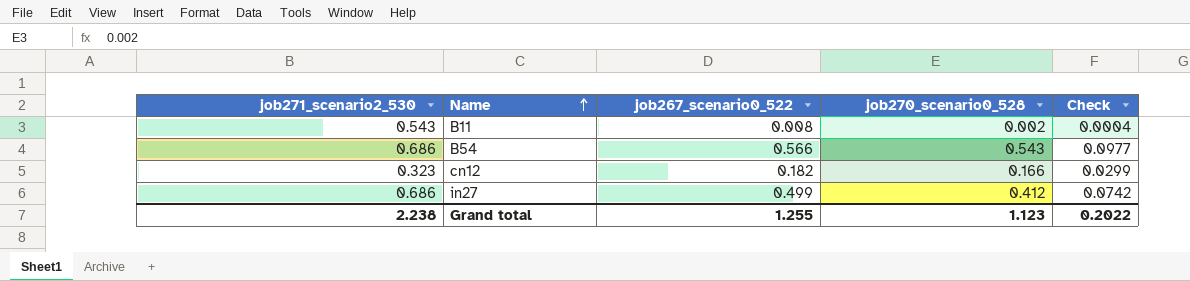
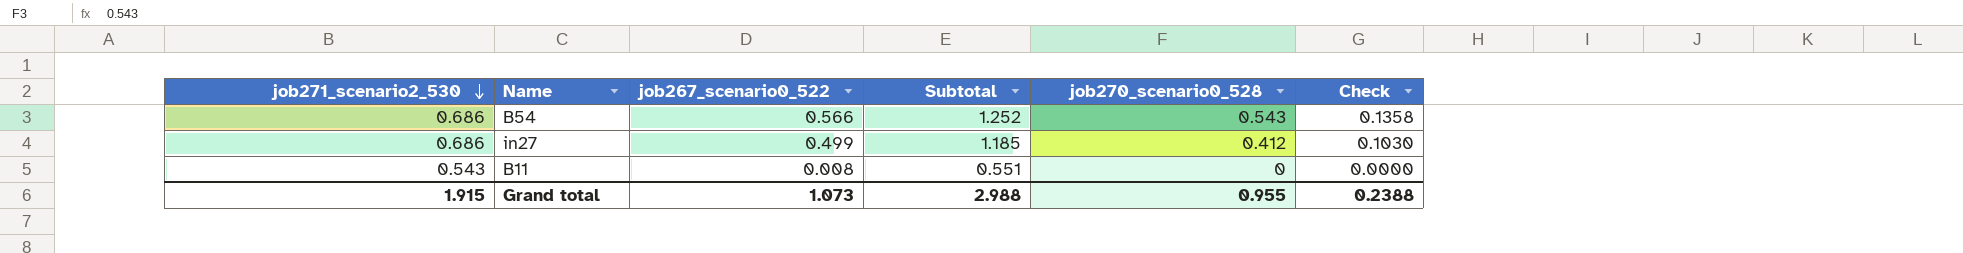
row order: Name ascending -> job271_scenario2_530 descending
column Subtotal | formula: none -> [job271_scenario2_530] + [job267_scenario0_522]
column Check | formula: [job270_scenario0_528] * 0.18 -> [job270_scenario0_528] * 0.25
row cn12: 0.323 | 0.182 | 0.166 | 0.0299 -> none
B11 | job270_scenario0_528: 0.002 -> 0
Grand total | job271_scenario2_530: 2.238 -> 1.915
Grand total | job267_scenario0_522: 1.255 -> 1.073
Grand total | job270_scenario0_528: 1.123 -> 0.955
Grand total | Check: 0.2022 -> 0.2388

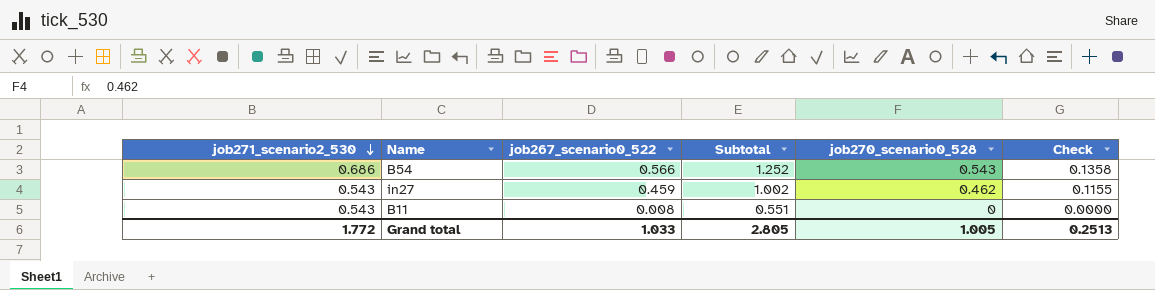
in27 | job271_scenario2_530: 0.686 -> 0.543
in27 | job267_scenario0_522: 0.499 -> 0.459
in27 | Subtotal: 1.185 -> 1.002
in27 | job270_scenario0_528: 0.412 -> 0.462
in27 | Check: 0.1030 -> 0.1155
Grand total | job271_scenario2_530: 1.915 -> 1.772
Grand total | job267_scenario0_522: 1.073 -> 1.033
Grand total | Subtotal: 2.988 -> 2.805
Grand total | job270_scenario0_528: 0.955 -> 1.005
Grand total | Check: 0.2388 -> 0.2513

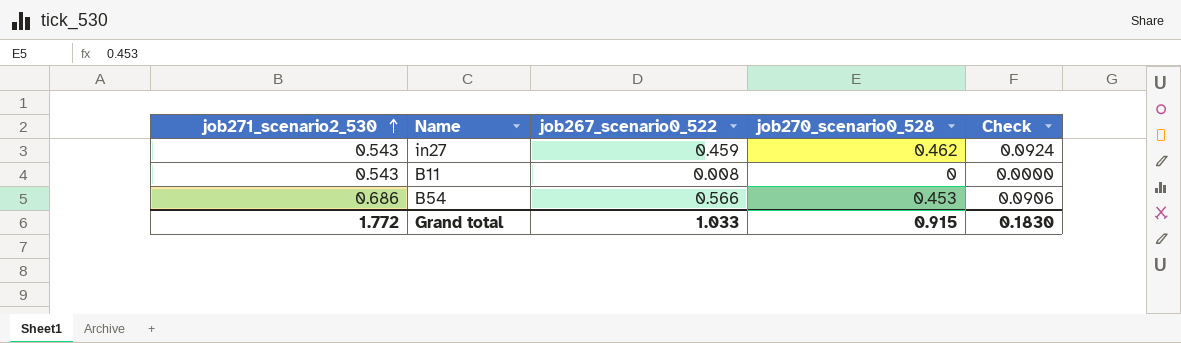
row order: job271_scenario2_530 descending -> job271_scenario2_530 ascending
column Subtotal | formula: [job271_scenario2_530] + [job267_scenario0_522] -> none
column Check | formula: [job270_scenario0_528] * 0.25 -> [job270_scenario0_528] * 0.2
B54 | job270_scenario0_528: 0.543 -> 0.453
Grand total | job270_scenario0_528: 1.005 -> 0.915
Grand total | Check: 0.2513 -> 0.1830

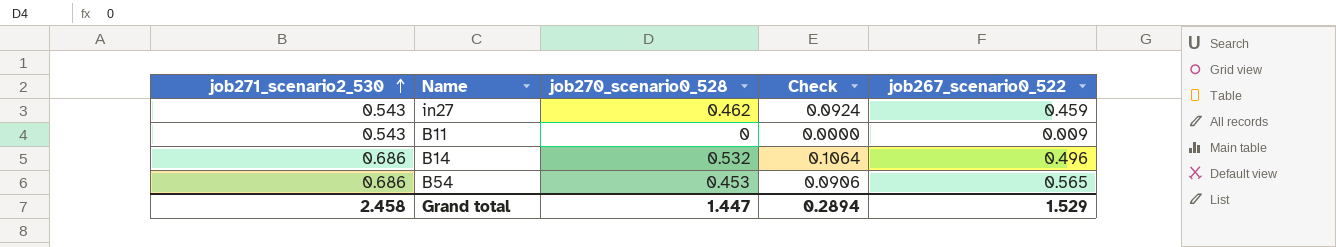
column job267_scenario0_522 | position: 3 -> 5
B11 | job267_scenario0_522: 0.008 -> 0.009
row B14: none -> 0.686 | 0.532 | 0.1064 | 0.496
B54 | job267_scenario0_522: 0.566 -> 0.565
Grand total | job271_scenario2_530: 1.772 -> 2.458
Grand total | job270_scenario0_528: 0.915 -> 1.447
Grand total | Check: 0.1830 -> 0.2894
Grand total | job267_scenario0_522: 1.033 -> 1.529

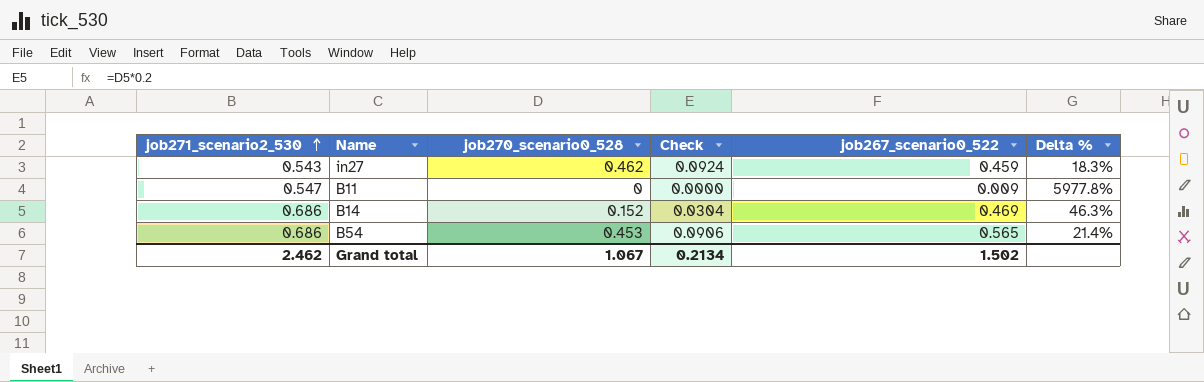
column Delta % | formula: none -> ([job271_scenario2_530] - [job267_scenario0_522]) / [job267_scenario0_522]
B11 | job271_scenario2_530: 0.543 -> 0.547
B14 | job270_scenario0_528: 0.532 -> 0.152
B14 | Check: 0.1064 -> 0.0304
B14 | job267_scenario0_522: 0.496 -> 0.469
Grand total | job271_scenario2_530: 2.458 -> 2.462
Grand total | job270_scenario0_528: 1.447 -> 1.067
Grand total | Check: 0.2894 -> 0.2134
Grand total | job267_scenario0_522: 1.529 -> 1.502

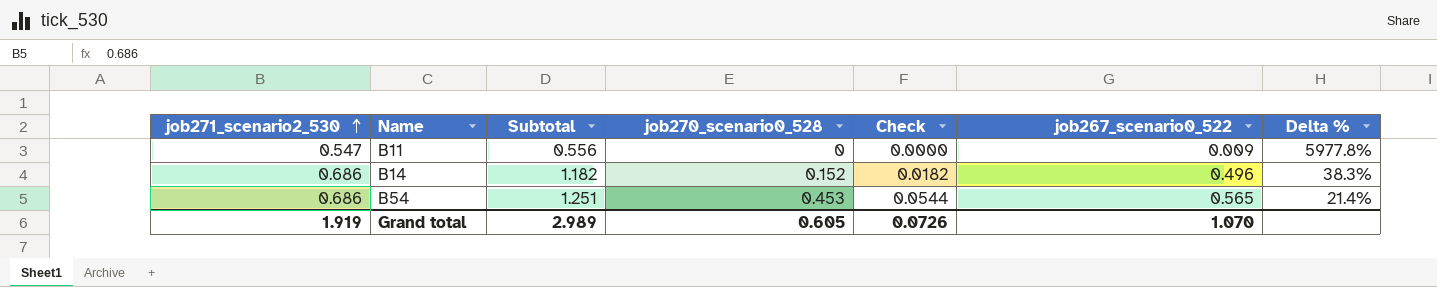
column Subtotal | formula: none -> [job271_scenario2_530] + [job267_scenario0_522]
column Check | formula: [job270_scenario0_528] * 0.2 -> [job270_scenario0_528] * 0.12
row in27: 0.543 | 0.462 | 0.0924 | 0.459 | 18.3% -> none
B14 | job267_scenario0_522: 0.469 -> 0.496
B14 | Delta %: 46.3% -> 38.3%
Grand total | job271_scenario2_530: 2.462 -> 1.919
Grand total | job270_scenario0_528: 1.067 -> 0.605
Grand total | Check: 0.2134 -> 0.0726
Grand total | job267_scenario0_522: 1.502 -> 1.070

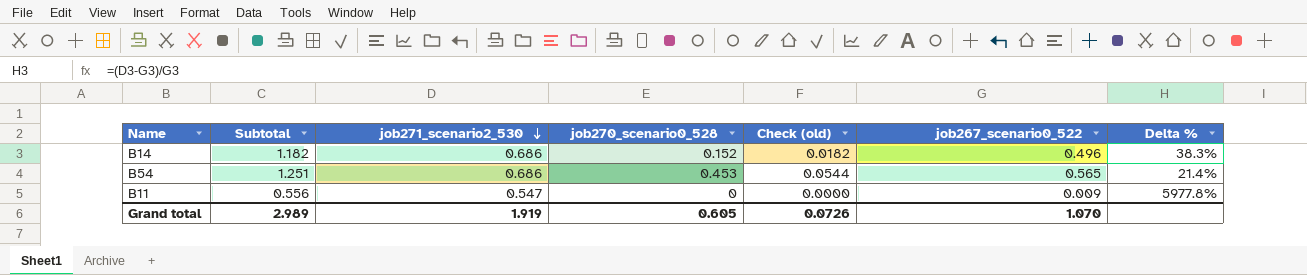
row order: job271_scenario2_530 ascending -> job271_scenario2_530 descending
column job271_scenario2_530 | position: 1 -> 3
column name: Check -> Check (old)

